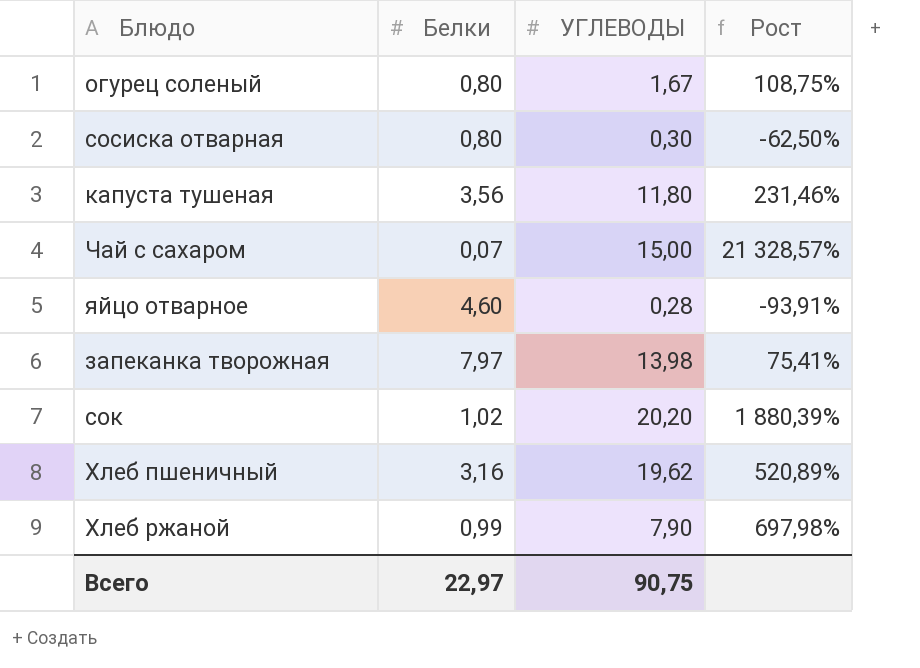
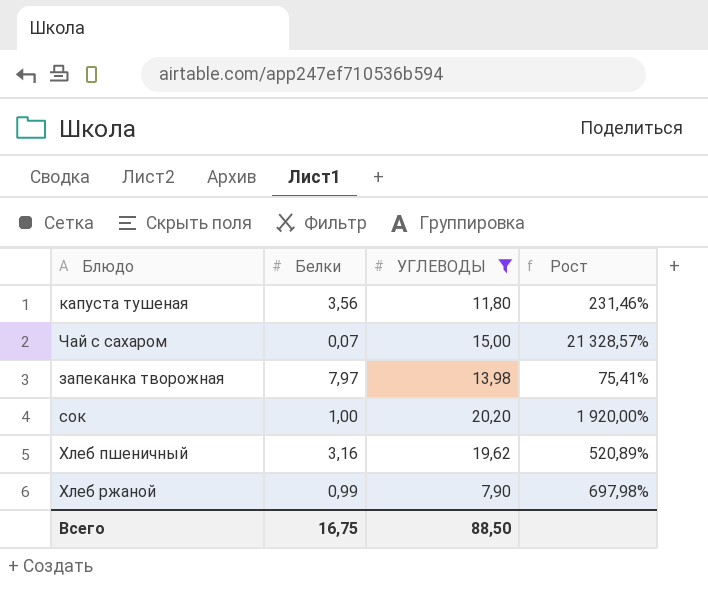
filter: none -> УГЛЕВОДЫ >= 7,90
сок | Белки: 1,02 -> 1,00
сок | Рост: 1 880,39% -> 1 920,00%
Всего | Белки: 22,97 -> 16,75
Всего | УГЛЕВОДЫ: 90,75 -> 88,50

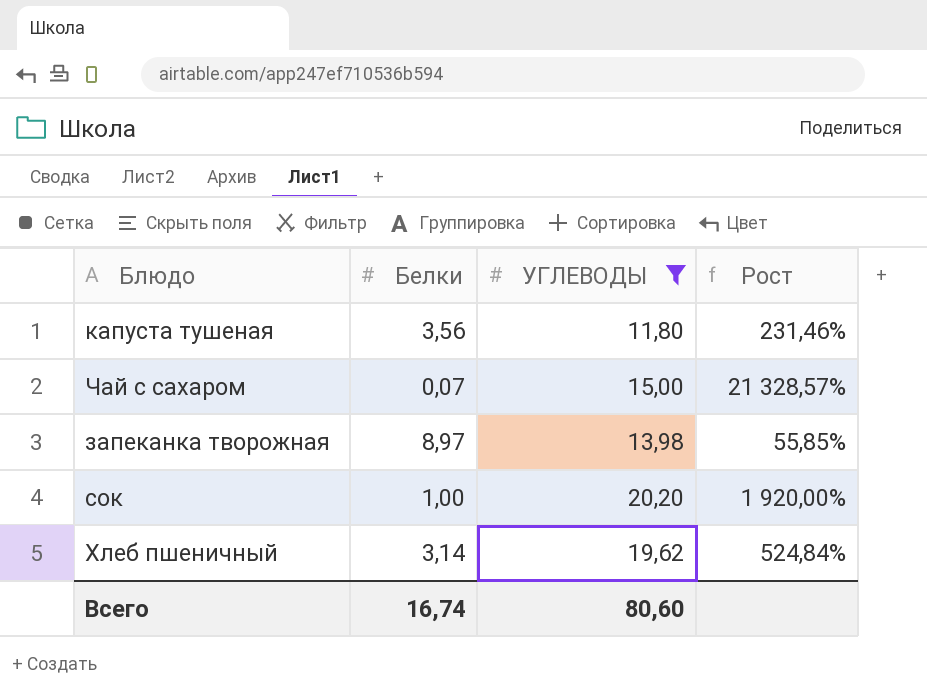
row Хлеб ржаной: 0,99 | 7,90 | 697,98% -> none
запеканка творожная | Белки: 7,97 -> 8,97
запеканка творожная | Рост: 75,41% -> 55,85%
Хлеб пшеничный | Белки: 3,16 -> 3,14
Хлеб пшеничный | Рост: 520,89% -> 524,84%
Всего | Белки: 16,75 -> 16,74
Всего | УГЛЕВОДЫ: 88,50 -> 80,60

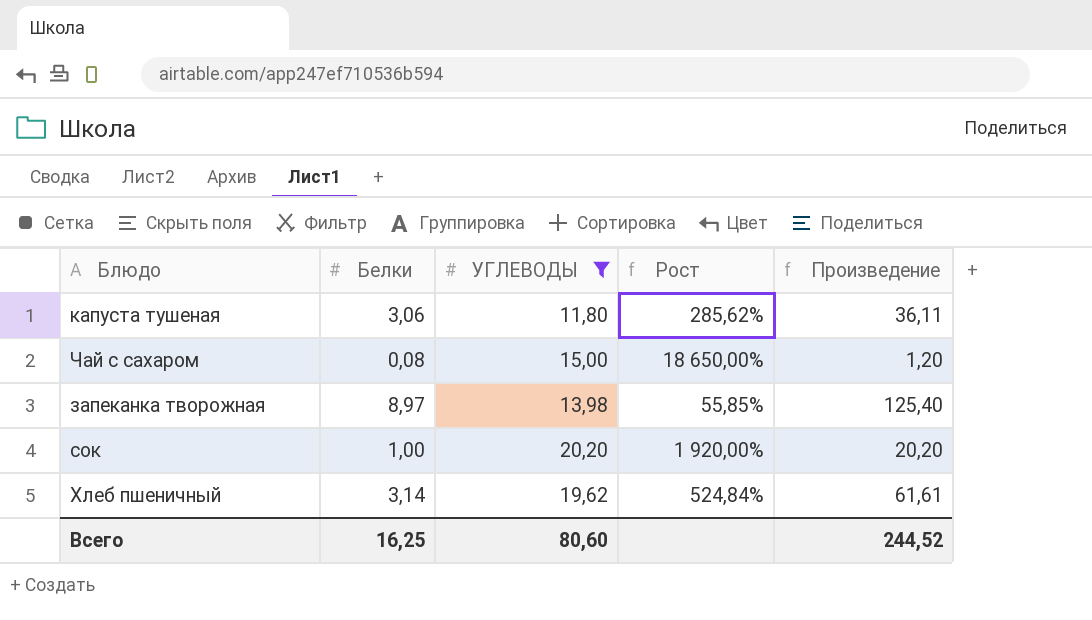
column Произведение | formula: none -> [Белки] * [УГЛЕВОДЫ]
капуста тушеная | Белки: 3,56 -> 3,06
капуста тушеная | Рост: 231,46% -> 285,62%
Чай с сахаром | Белки: 0,07 -> 0,08
Чай с сахаром | Рост: 21 328,57% -> 18 650,00%
Всего | Белки: 16,74 -> 16,25

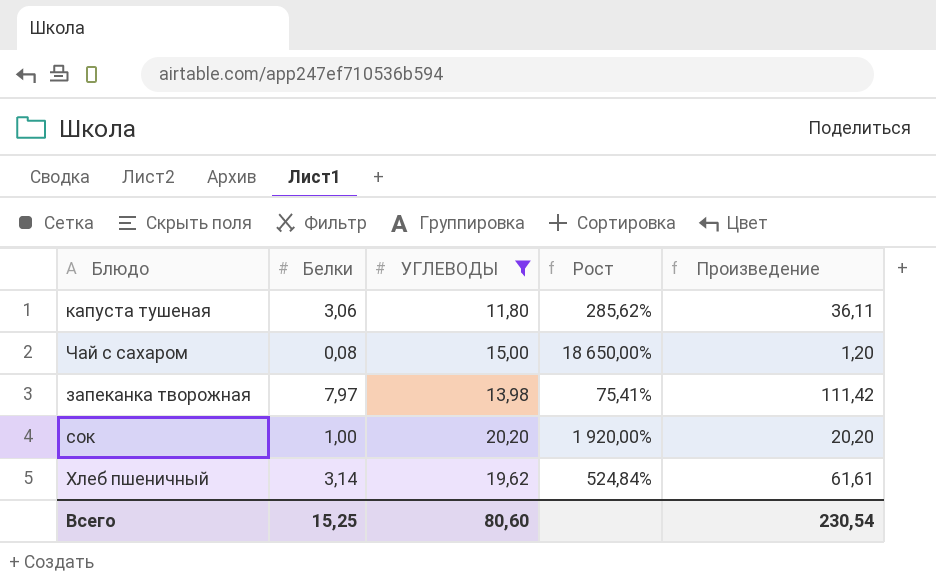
запеканка творожная | Белки: 8,97 -> 7,97
запеканка творожная | Рост: 55,85% -> 75,41%
запеканка творожная | Произведение: 125,40 -> 111,42
Всего | Белки: 16,25 -> 15,25
Всего | Произведение: 244,52 -> 230,54

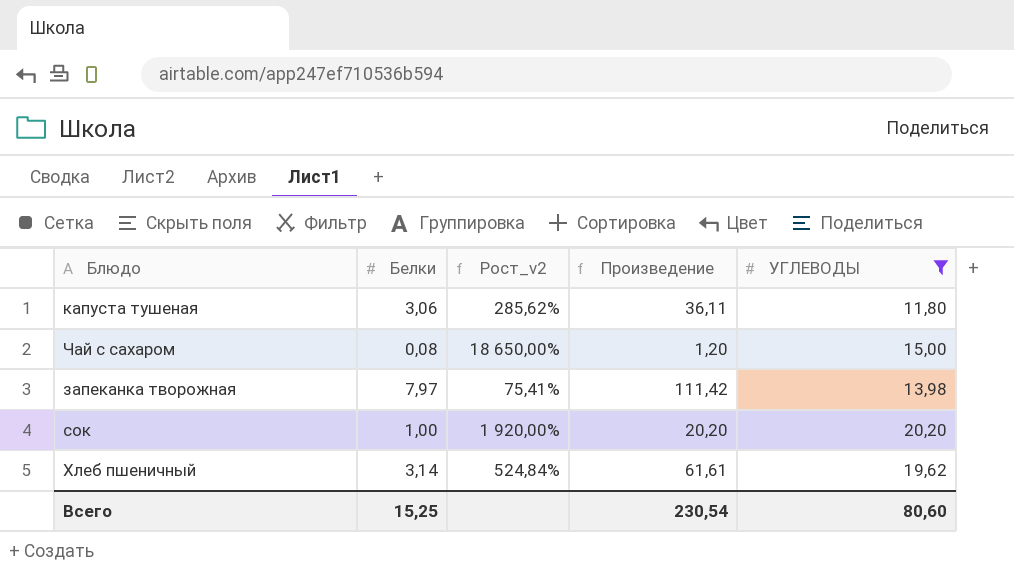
column name: Рост -> Рост_v2
column УГЛЕВОДЫ | position: 3 -> 5

